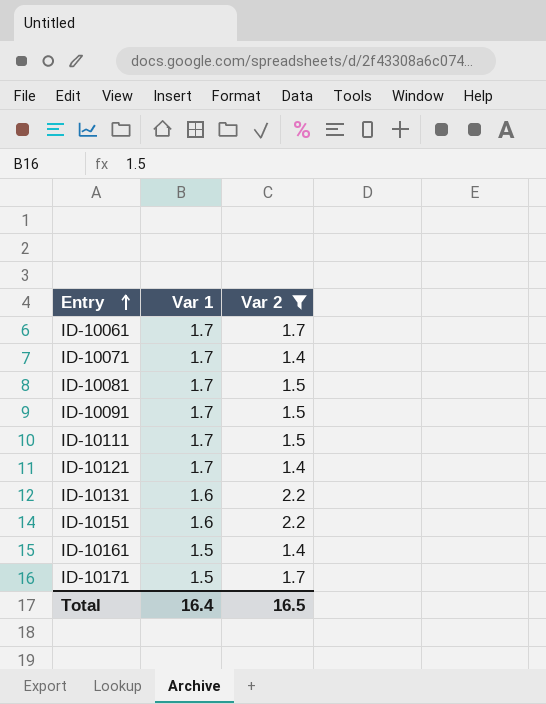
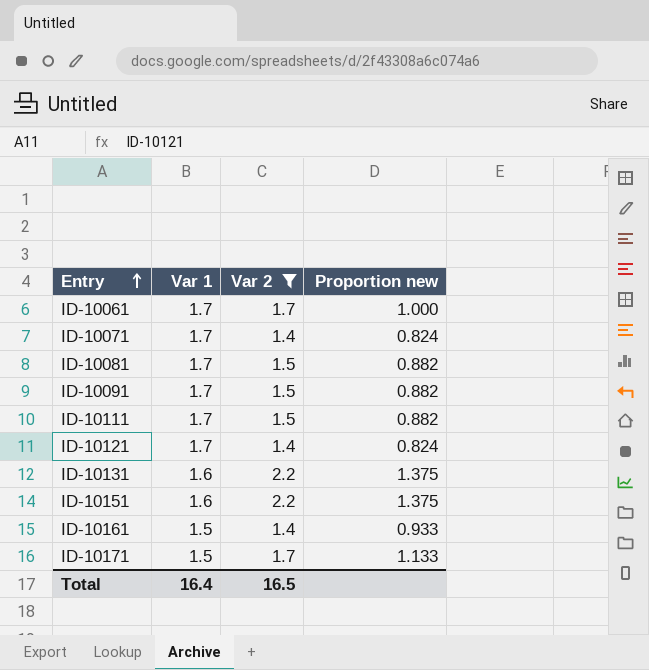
column Proportion new | formula: none -> [Var 2] / [Var 1]

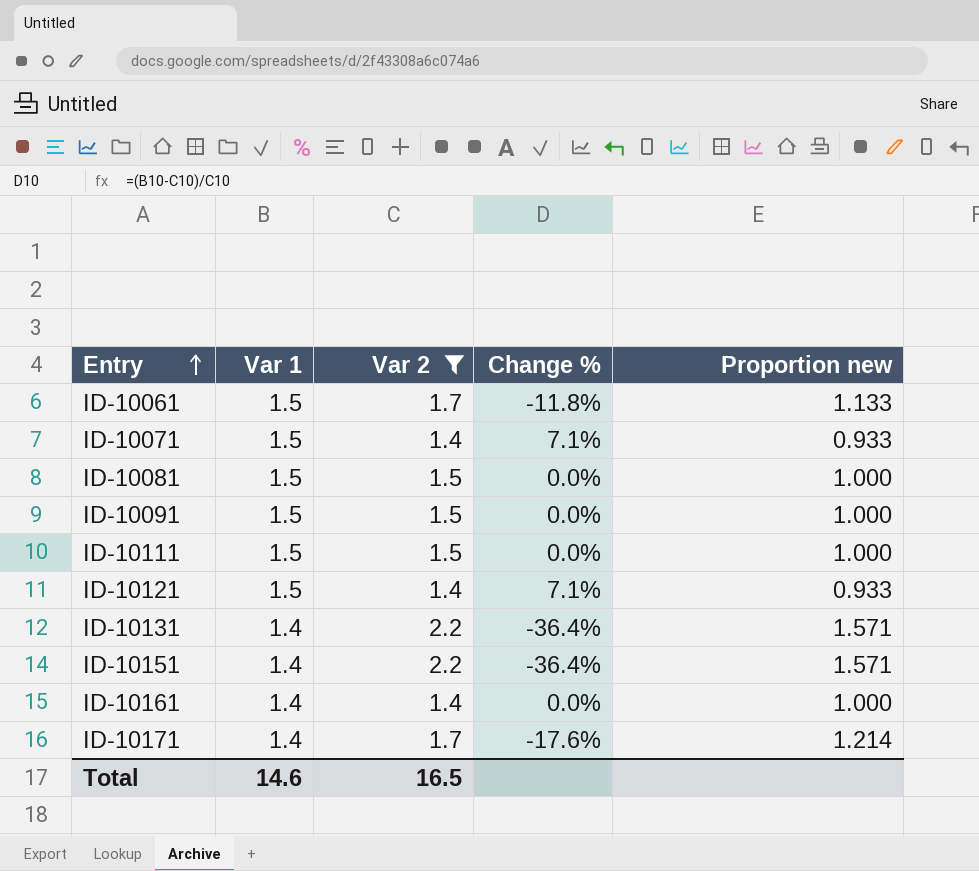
column Change % | formula: none -> ([Var 1] - [Var 2]) / [Var 2]
ID-10061 | Var 1: 1.7 -> 1.5
ID-10061 | Proportion new: 1.000 -> 1.133
ID-10071 | Var 1: 1.7 -> 1.5
ID-10071 | Proportion new: 0.824 -> 0.933
ID-10081 | Var 1: 1.7 -> 1.5
ID-10081 | Proportion new: 0.882 -> 1.000
ID-10091 | Var 1: 1.7 -> 1.5
ID-10091 | Proportion new: 0.882 -> 1.000
ID-10111 | Var 1: 1.7 -> 1.5
ID-10111 | Proportion new: 0.882 -> 1.000
ID-10121 | Var 1: 1.7 -> 1.5
ID-10121 | Proportion new: 0.824 -> 0.933
ID-10131 | Var 1: 1.6 -> 1.4
ID-10131 | Proportion new: 1.375 -> 1.571
ID-10151 | Var 1: 1.6 -> 1.4
ID-10151 | Proportion new: 1.375 -> 1.571
ID-10161 | Var 1: 1.5 -> 1.4
ID-10161 | Proportion new: 0.933 -> 1.000
ID-10171 | Var 1: 1.5 -> 1.4
ID-10171 | Proportion new: 1.133 -> 1.214
Total | Var 1: 16.4 -> 14.6

